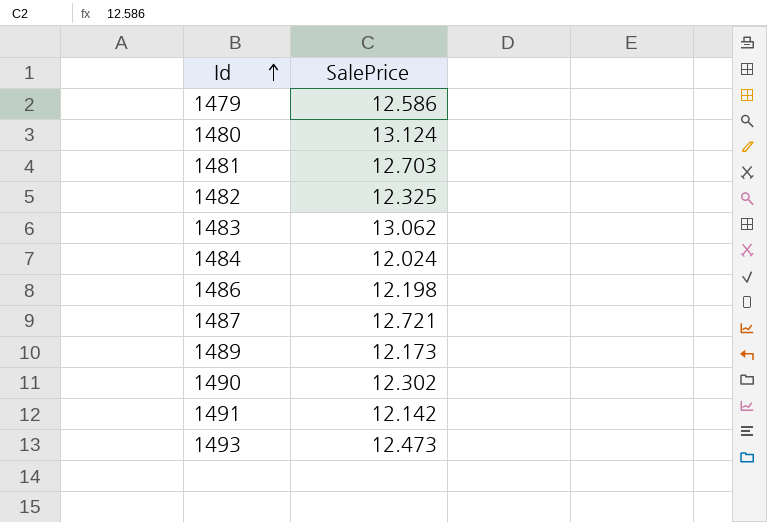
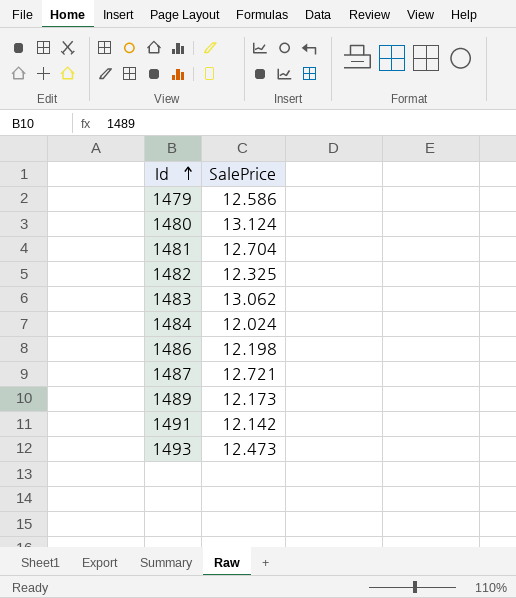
row 1490: 12.302 -> none
1481 | SalePrice: 12.703 -> 12.704

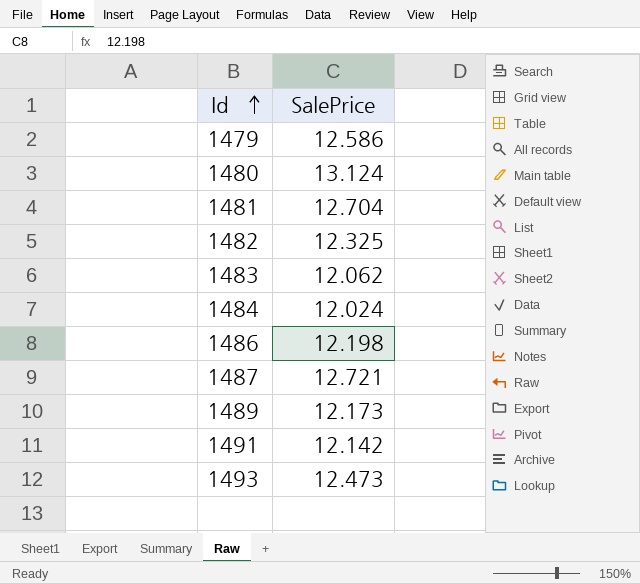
1483 | SalePrice: 13.062 -> 12.062

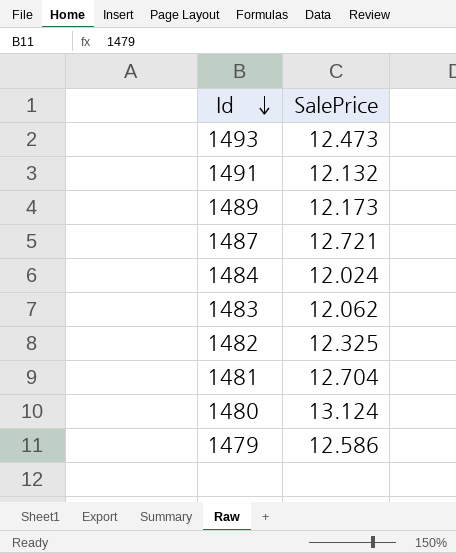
row order: Id ascending -> Id descending
row 1486: 12.198 -> none
1491 | SalePrice: 12.142 -> 12.132

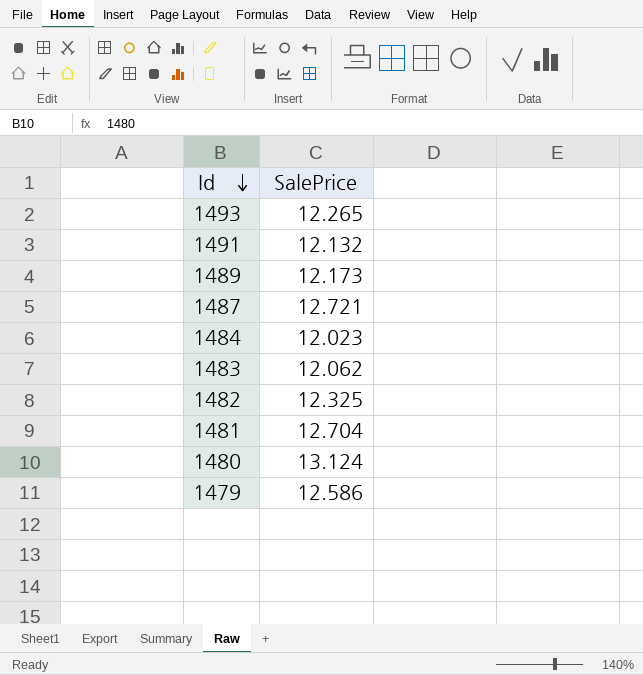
1493 | SalePrice: 12.473 -> 12.265
1484 | SalePrice: 12.024 -> 12.023

